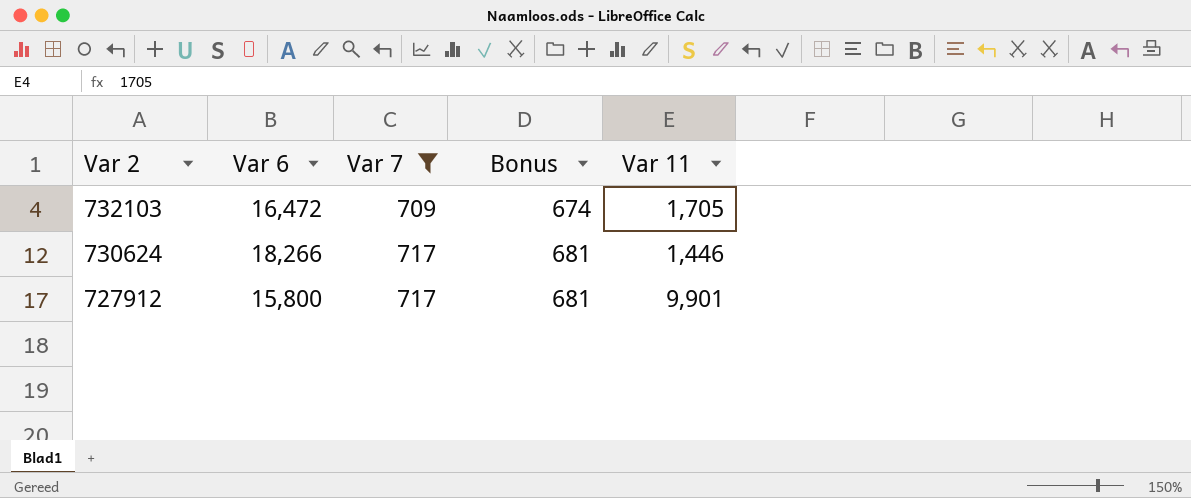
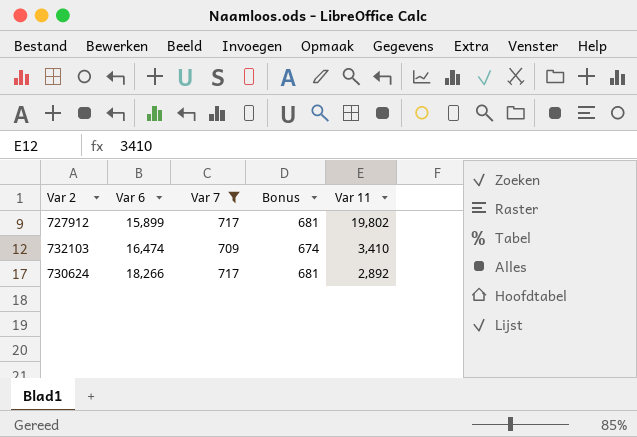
row order: Var 2 descending -> Var 6 ascending
727912 | Var 6: 15,800 -> 15,899
727912 | Var 11: 9,901 -> 19,802
732103 | Var 6: 16,472 -> 16,474
732103 | Var 11: 1,705 -> 3,410
730624 | Var 11: 1,446 -> 2,892

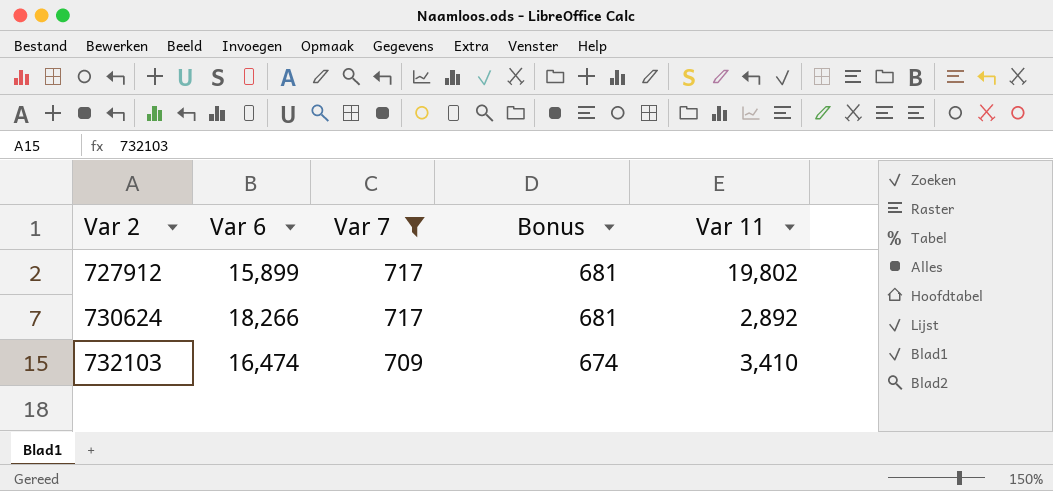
row order: Var 6 ascending -> Var 2 ascending

